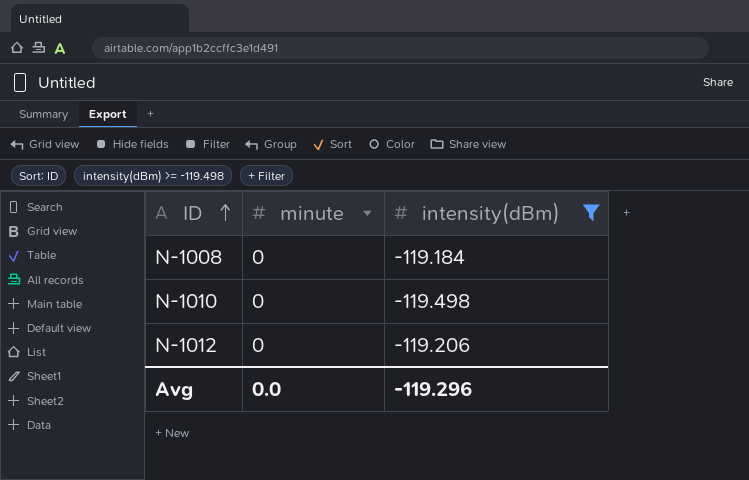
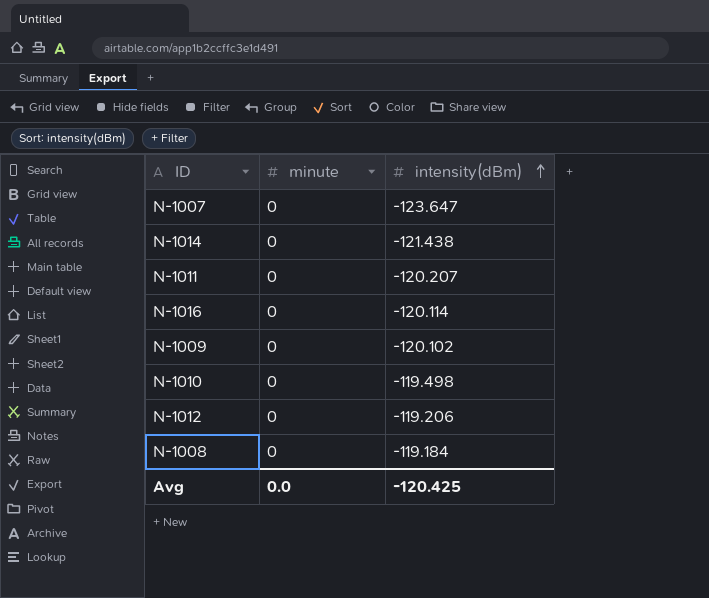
filter: intensity(dBm) >= -119.498 -> none
row order: ID ascending -> intensity(dBm) ascending
Avg | intensity(dBm): -119.296 -> -120.425

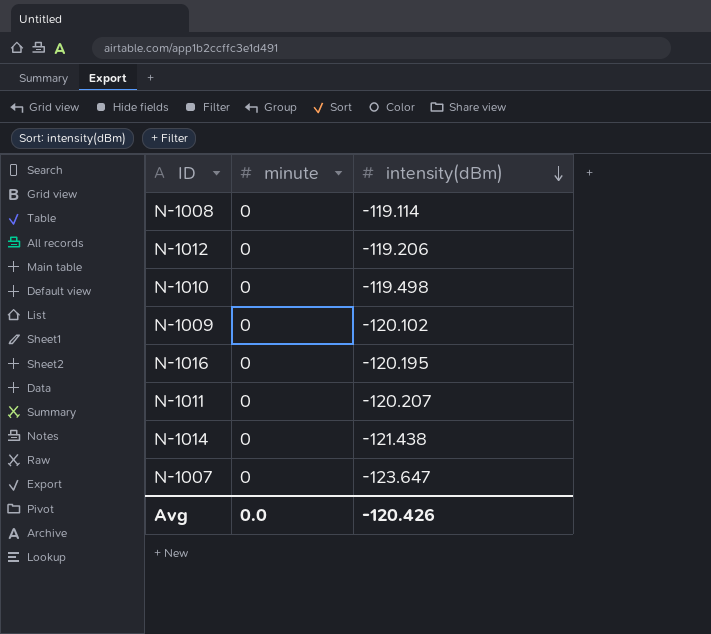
row order: intensity(dBm) ascending -> intensity(dBm) descending
N-1008 | intensity(dBm): -119.184 -> -119.114
N-1016 | intensity(dBm): -120.114 -> -120.195
Avg | intensity(dBm): -120.425 -> -120.426

